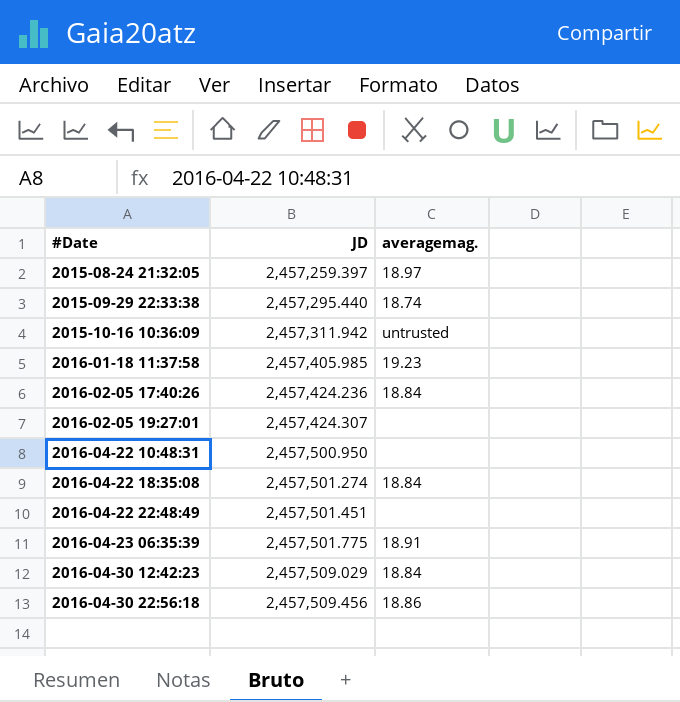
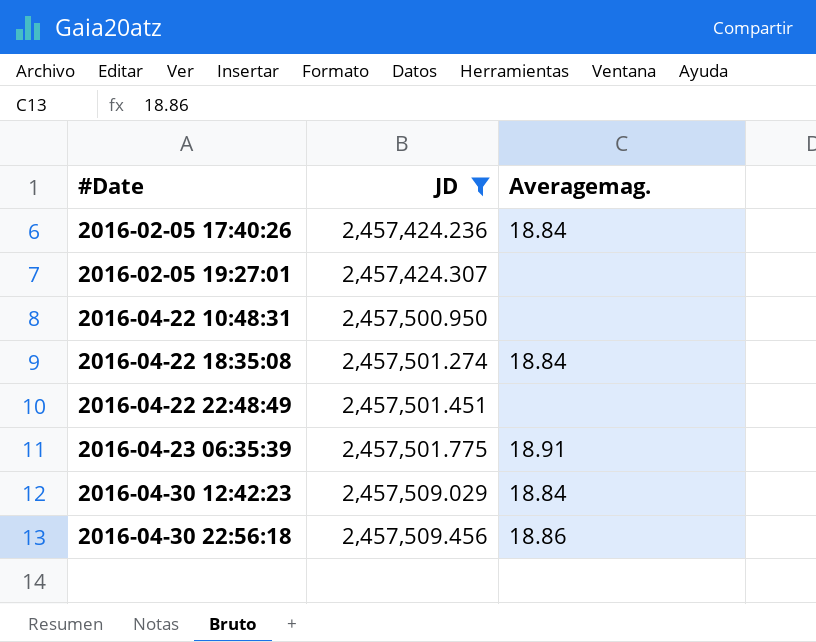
filter: none -> JD >= 2,457,424.236
column name: averagemag. -> Averagemag.

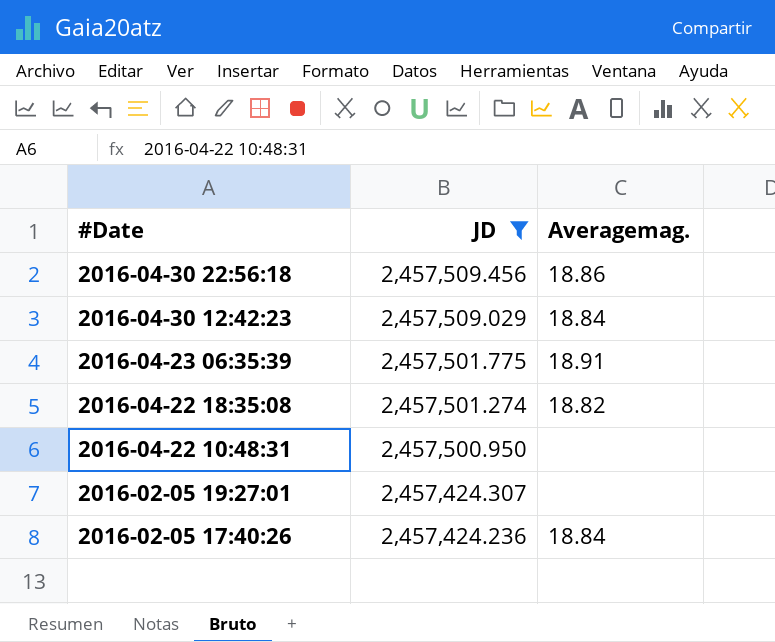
row order: #Date ascending -> #Date descending
row 2016-04-22 22:48:49: 2,457,501.451 | none -> none
2016-04-22 18:35:08 | Averagemag.: 18.84 -> 18.82

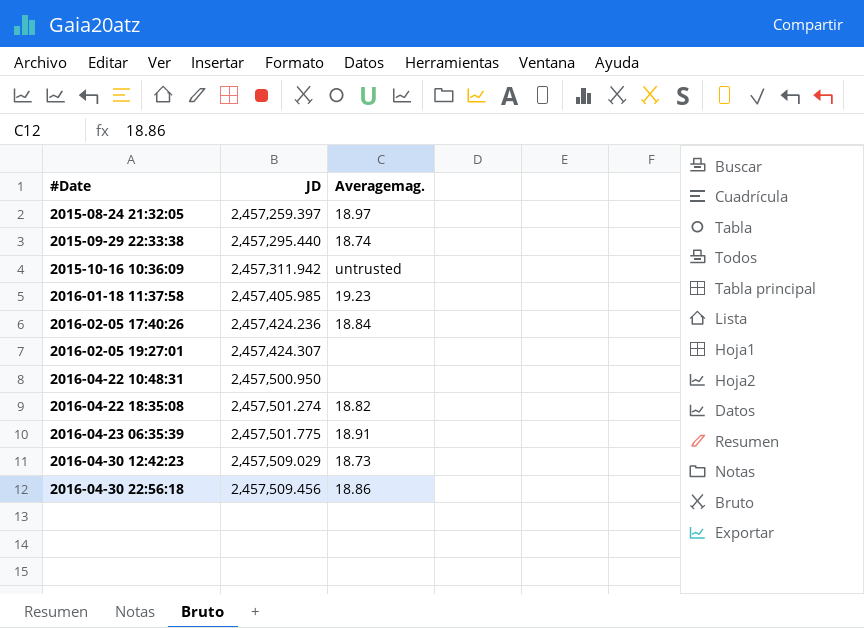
filter: JD >= 2,457,424.236 -> none
row order: #Date descending -> #Date ascending
2016-04-30 12:42:23 | Averagemag.: 18.84 -> 18.73

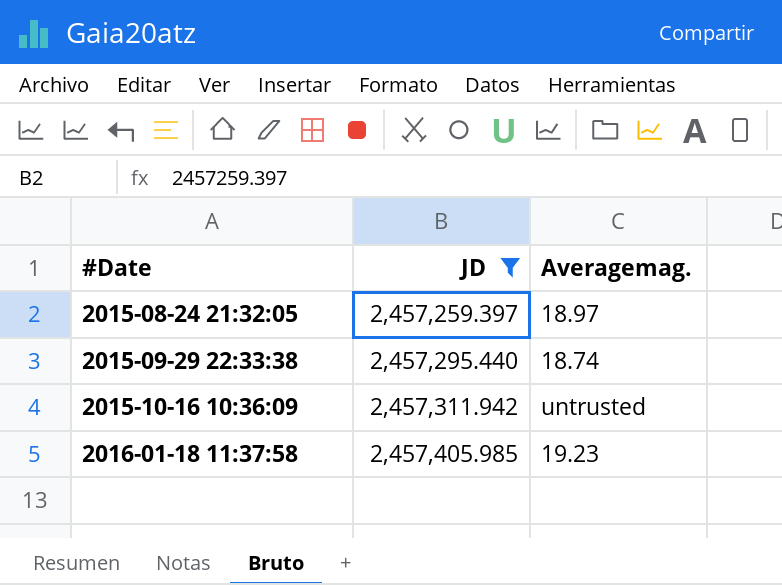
filter: none -> JD <= 2,457,405.985

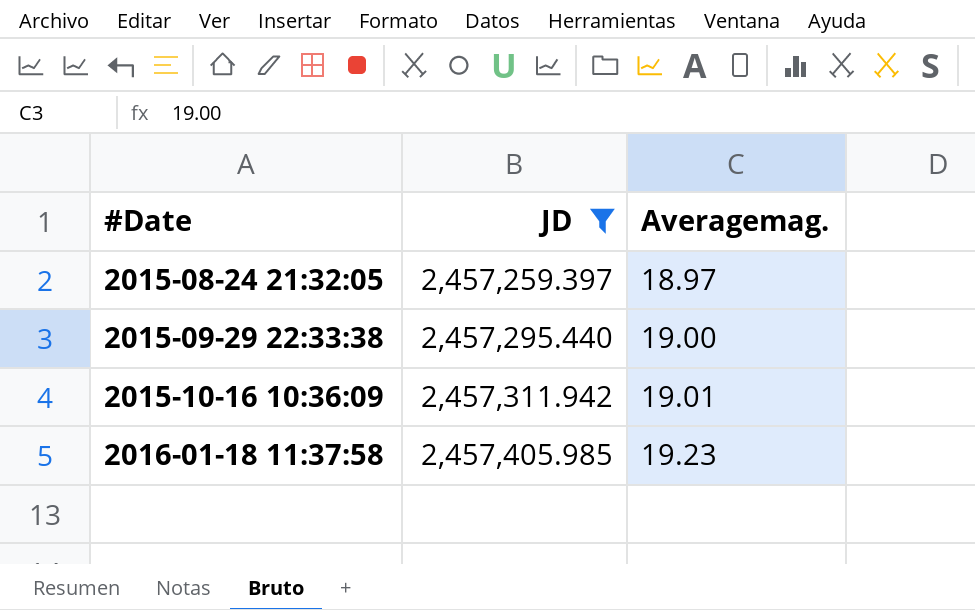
2015-09-29 22:33:38 | Averagemag.: 18.74 -> 19.00
2015-10-16 10:36:09 | Averagemag.: untrusted -> 19.01

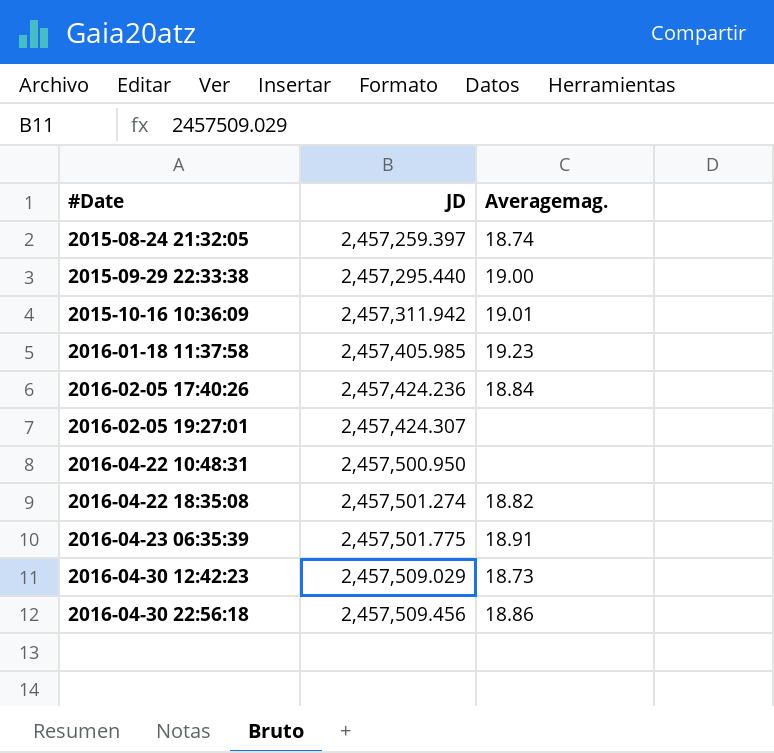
filter: JD <= 2,457,405.985 -> none
2015-08-24 21:32:05 | Averagemag.: 18.97 -> 18.74

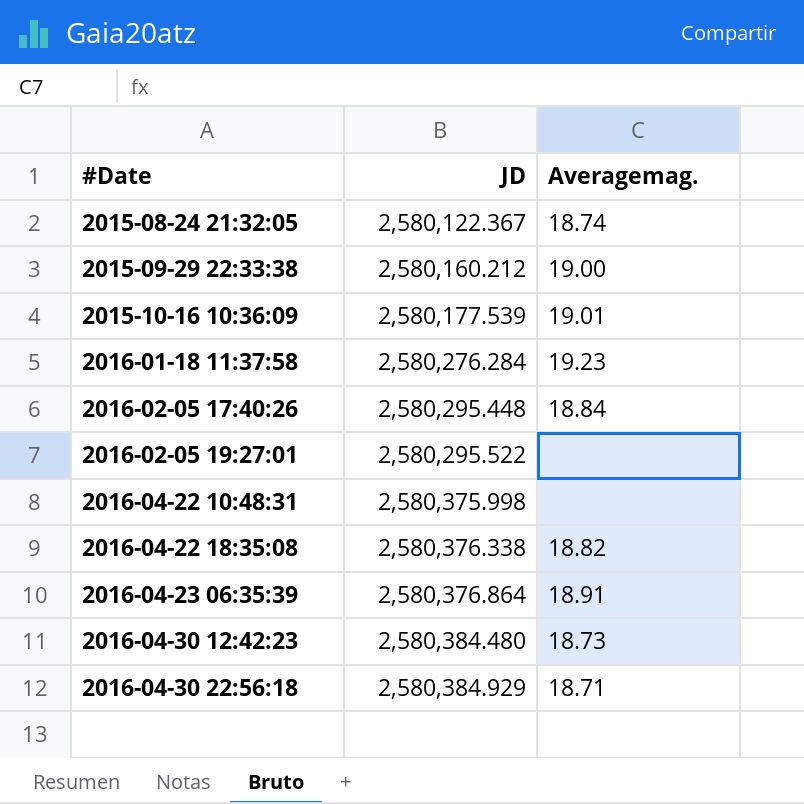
2015-08-24 21:32:05 | JD: 2,457,259.397 -> 2,580,122.367
2015-09-29 22:33:38 | JD: 2,457,295.440 -> 2,580,160.212
2015-10-16 10:36:09 | JD: 2,457,311.942 -> 2,580,177.539
2016-01-18 11:37:58 | JD: 2,457,405.985 -> 2,580,276.284
2016-02-05 17:40:26 | JD: 2,457,424.236 -> 2,580,295.448
2016-02-05 19:27:01 | JD: 2,457,424.307 -> 2,580,295.522
2016-04-22 10:48:31 | JD: 2,457,500.950 -> 2,580,375.998
2016-04-22 18:35:08 | JD: 2,457,501.274 -> 2,580,376.338
2016-04-23 06:35:39 | JD: 2,457,501.775 -> 2,580,376.864
2016-04-30 12:42:23 | JD: 2,457,509.029 -> 2,580,384.480
2016-04-30 22:56:18 | JD: 2,457,509.456 -> 2,580,384.929
2016-04-30 22:56:18 | Averagemag.: 18.86 -> 18.71

